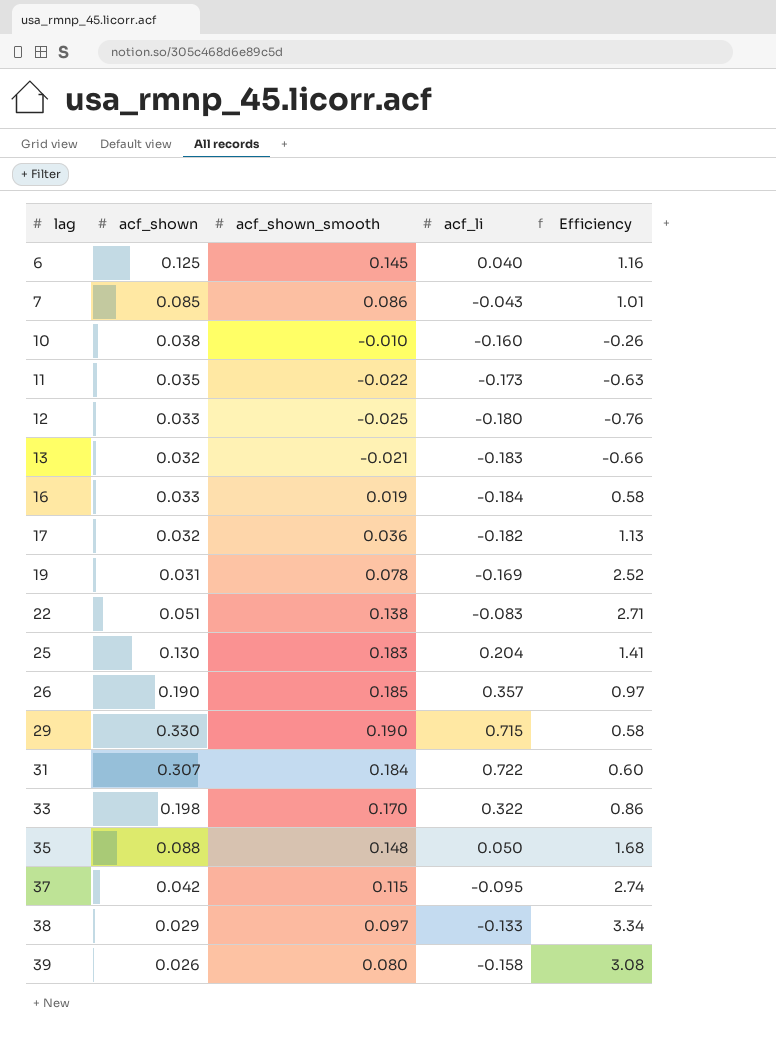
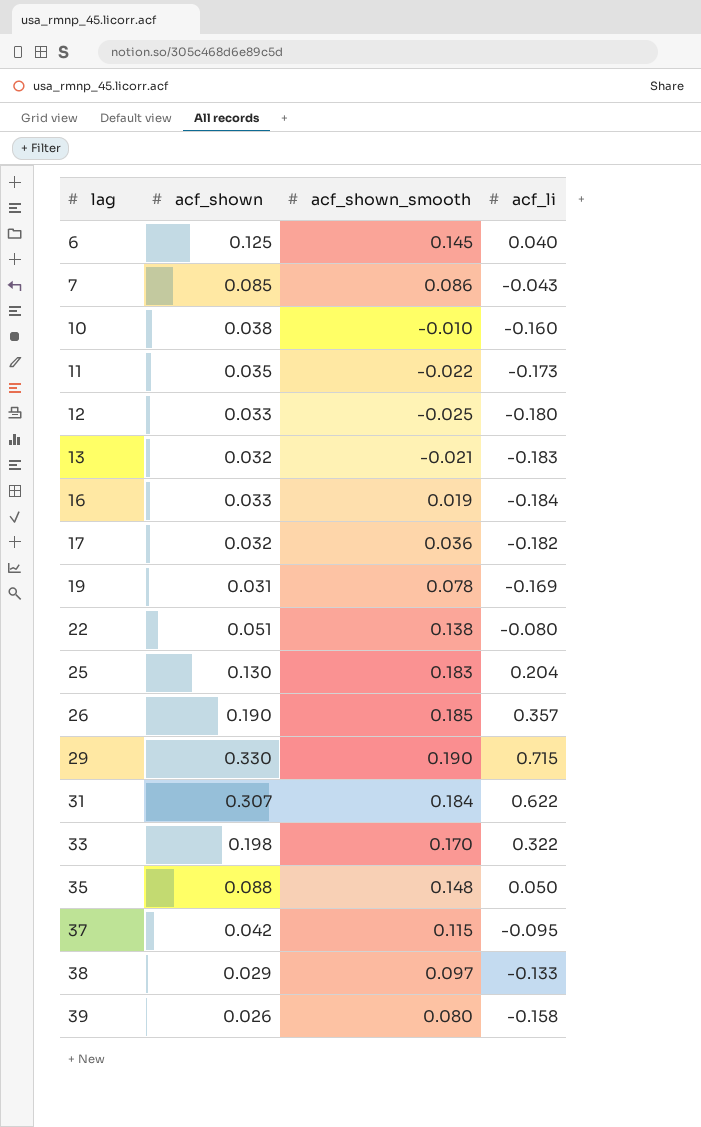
column Efficiency | formula: [acf_shown_smooth] / [acf_shown] -> none
22 | acf_li: -0.083 -> -0.080
31 | acf_li: 0.722 -> 0.622

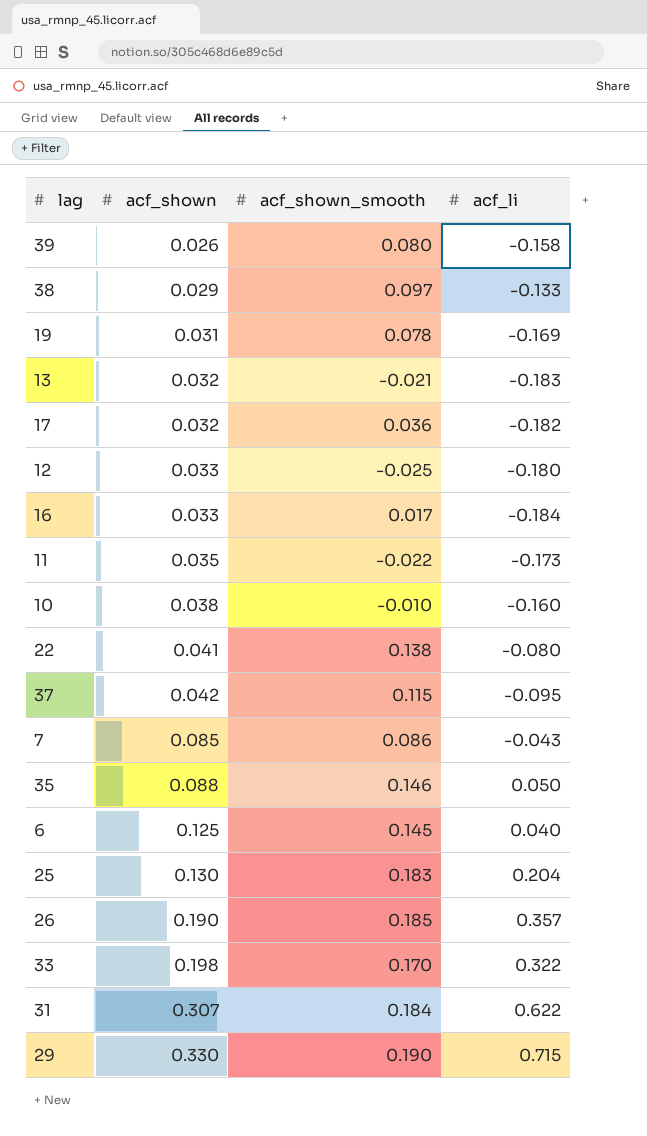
row order: lag ascending -> acf_shown ascending
16 | acf_shown_smooth: 0.019 -> 0.017
22 | acf_shown: 0.051 -> 0.041
35 | acf_shown_smooth: 0.148 -> 0.146

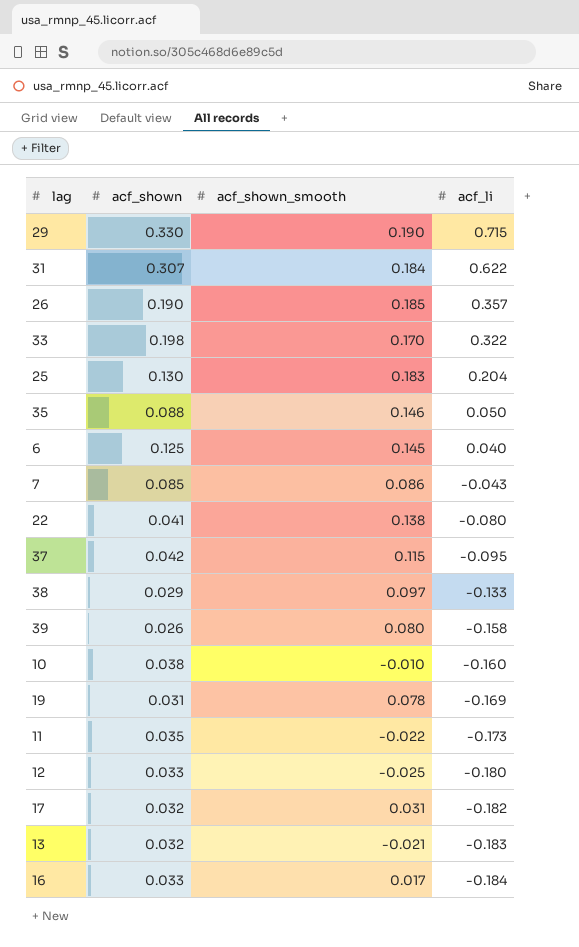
row order: acf_shown ascending -> acf_li descending
17 | acf_shown_smooth: 0.036 -> 0.031

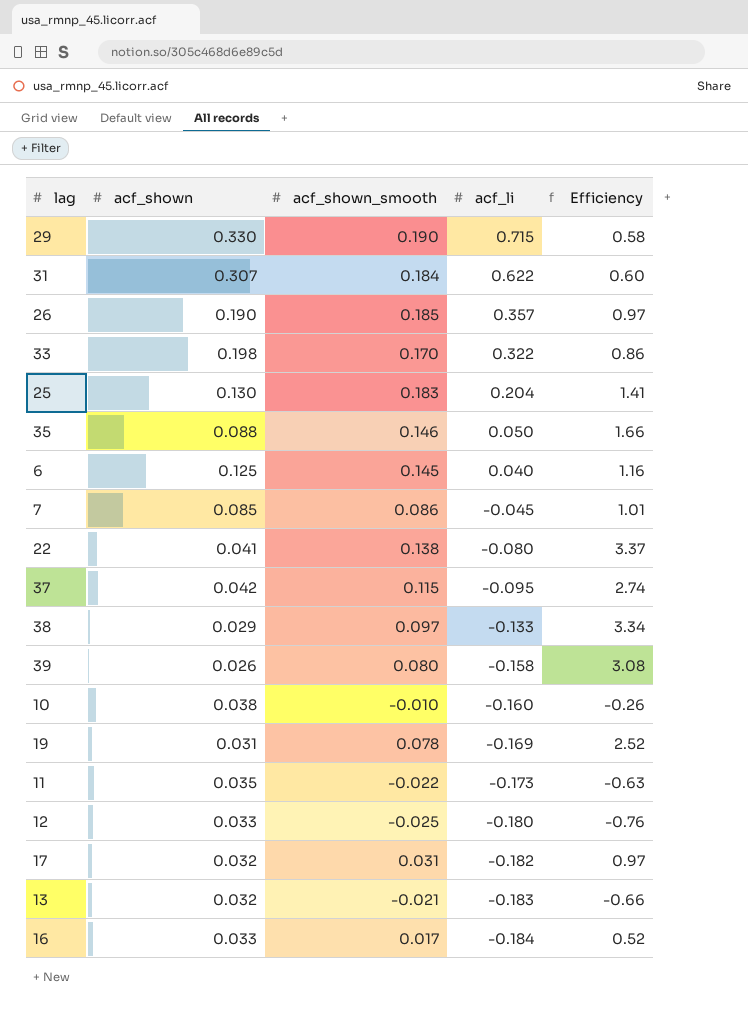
column Efficiency | formula: none -> [acf_shown_smooth] / [acf_shown]
7 | acf_li: -0.043 -> -0.045

